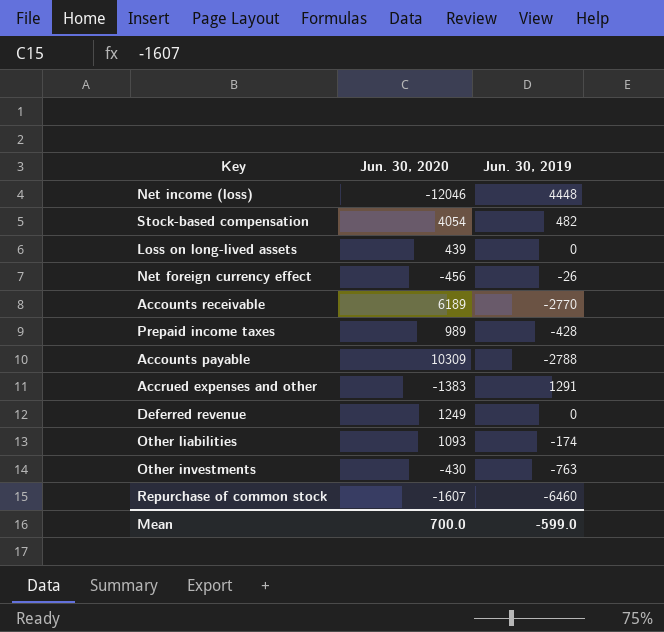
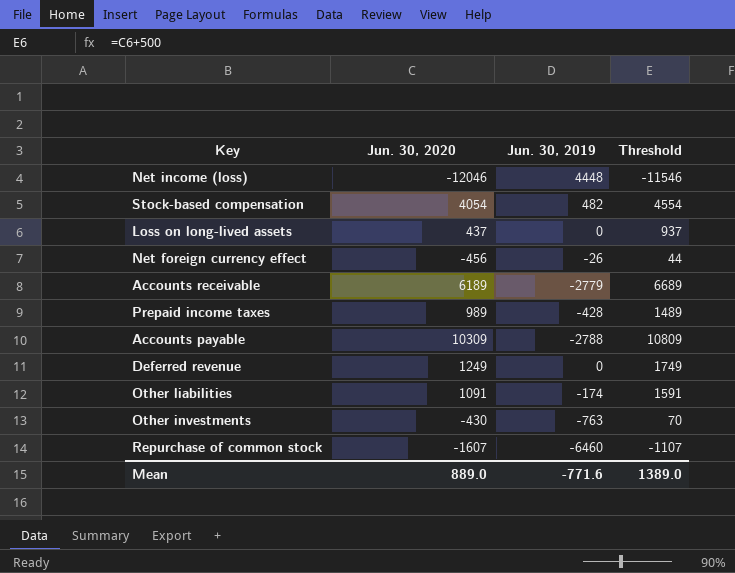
column Threshold | formula: none -> [Jun. 30, 2020] + 500
row Accrued expenses and other: -1383 | 1291 -> none
Loss on long-lived assets | Jun. 30, 2020: 439 -> 437
Accounts receivable | Jun. 30, 2019: -2770 -> -2779
Other liabilities | Jun. 30, 2020: 1093 -> 1091
Mean | Jun. 30, 2020: 700.0 -> 889.0
Mean | Jun. 30, 2019: -599.0 -> -771.6

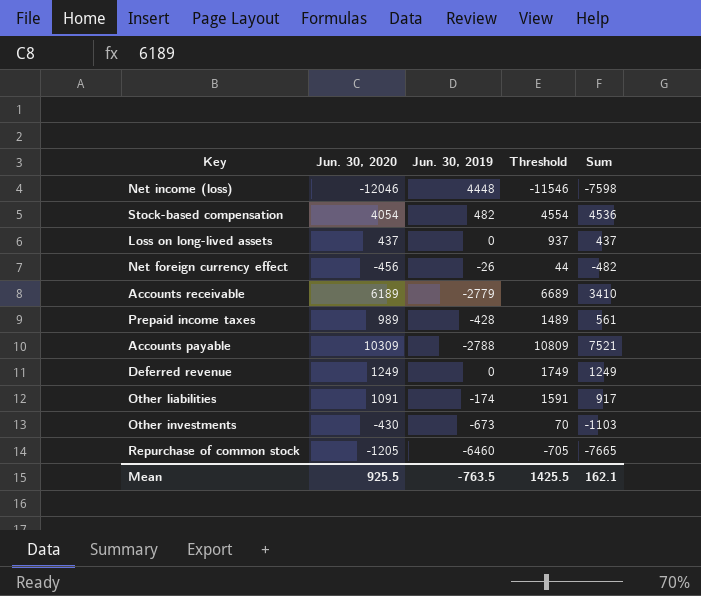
column Sum | formula: none -> [Jun. 30, 2020] + [Jun. 30, 2019]
Other investments | Jun. 30, 2019: -763 -> -673
Repurchase of common stock | Jun. 30, 2020: -1607 -> -1205
Repurchase of common stock | Threshold: -1107 -> -705
Mean | Jun. 30, 2020: 889.0 -> 925.5
Mean | Jun. 30, 2019: -771.6 -> -763.5
Mean | Threshold: 1389.0 -> 1425.5

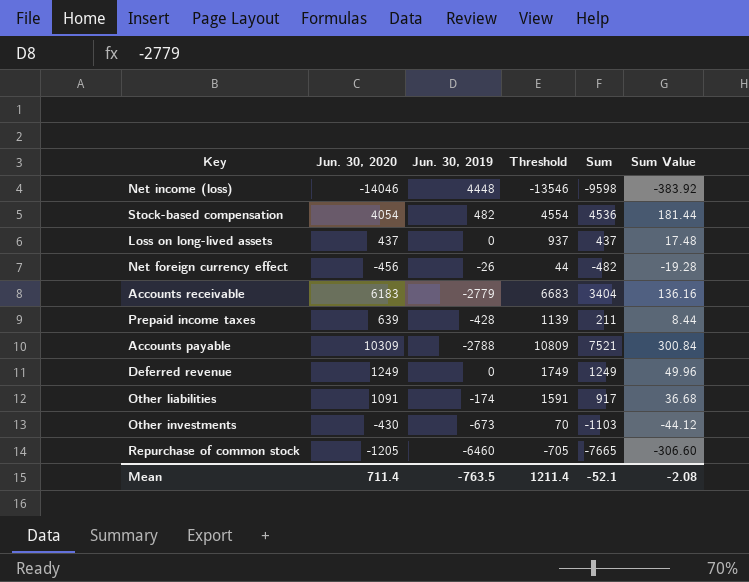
column Sum Value | formula: none -> [Sum] * 0.04
Net income (loss) | Jun. 30, 2020: -12046 -> -14046
Net income (loss) | Threshold: -11546 -> -13546
Net income (loss) | Sum: -7598 -> -9598
Accounts receivable | Jun. 30, 2020: 6189 -> 6183
Accounts receivable | Threshold: 6689 -> 6683
Accounts receivable | Sum: 3410 -> 3404
Prepaid income taxes | Jun. 30, 2020: 989 -> 639
Prepaid income taxes | Threshold: 1489 -> 1139
Prepaid income taxes | Sum: 561 -> 211
Mean | Jun. 30, 2020: 925.5 -> 711.4
Mean | Threshold: 1425.5 -> 1211.4
Mean | Sum: 162.1 -> -52.1

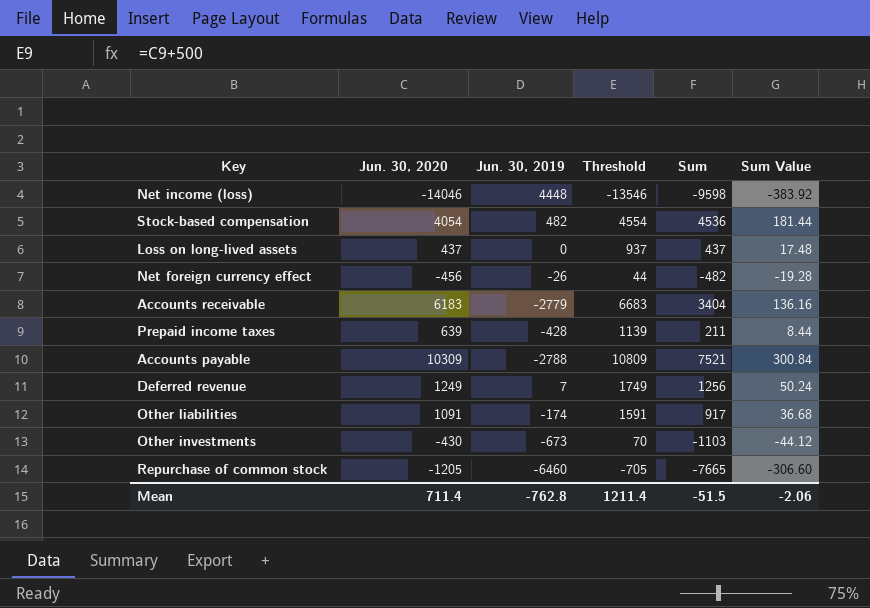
Deferred revenue | Jun. 30, 2019: 0 -> 7
Deferred revenue | Sum: 1249 -> 1256
Deferred revenue | Sum Value: 49.96 -> 50.24
Mean | Jun. 30, 2019: -763.5 -> -762.8
Mean | Sum: -52.1 -> -51.5
Mean | Sum Value: -2.08 -> -2.06

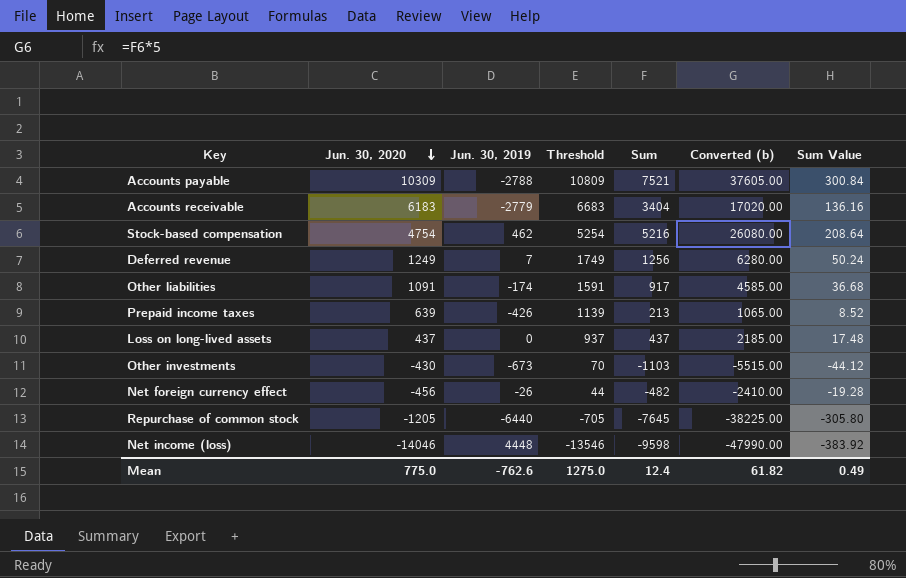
row order: none -> Jun. 30, 2020 descending
column Converted (b) | formula: none -> [Sum] * 5
Stock-based compensation | Jun. 30, 2020: 4054 -> 4754
Stock-based compensation | Jun. 30, 2019: 482 -> 462
Stock-based compensation | Threshold: 4554 -> 5254
Stock-based compensation | Sum: 4536 -> 5216
Stock-based compensation | Sum Value: 181.44 -> 208.64
Prepaid income taxes | Jun. 30, 2019: -428 -> -426
Prepaid income taxes | Sum: 211 -> 213
Prepaid income taxes | Sum Value: 8.44 -> 8.52
Repurchase of common stock | Jun. 30, 2019: -6460 -> -6440
Repurchase of common stock | Sum: -7665 -> -7645
Repurchase of common stock | Sum Value: -306.60 -> -305.80
Mean | Jun. 30, 2020: 711.4 -> 775.0
Mean | Jun. 30, 2019: -762.8 -> -762.6
Mean | Threshold: 1211.4 -> 1275.0
Mean | Sum: -51.5 -> 12.4
Mean | Sum Value: -2.06 -> 0.49

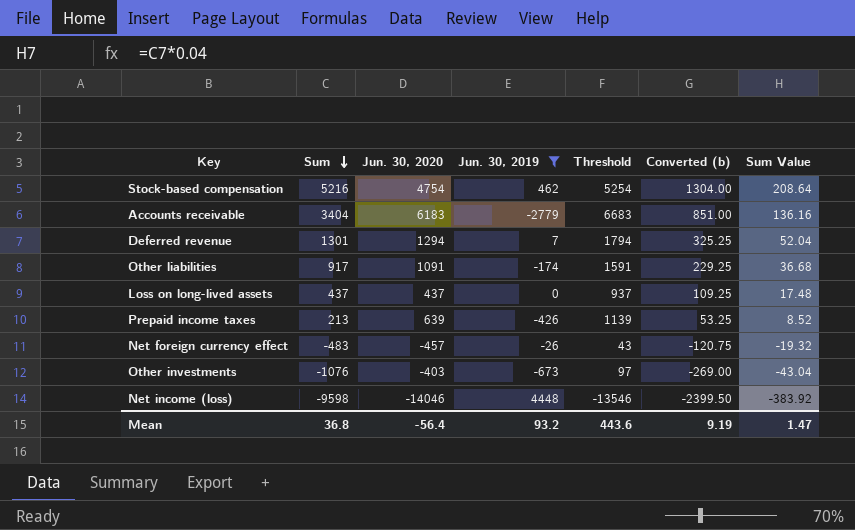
filter: none -> Jun. 30, 2019 >= -2779
row order: Jun. 30, 2020 descending -> Sum descending
column Sum | position: 5 -> 2
column Converted (b) | formula: [Sum] * 5 -> [Sum] * 0.25
Deferred revenue | Sum: 1256 -> 1301
Deferred revenue | Jun. 30, 2020: 1249 -> 1294
Deferred revenue | Threshold: 1749 -> 1794
Deferred revenue | Sum Value: 50.24 -> 52.04
Net foreign currency effect | Sum: -482 -> -483
Net foreign currency effect | Jun. 30, 2020: -456 -> -457
Net foreign currency effect | Threshold: 44 -> 43
Net foreign currency effect | Sum Value: -19.28 -> -19.32
Other investments | Sum: -1103 -> -1076
Other investments | Jun. 30, 2020: -430 -> -403
Other investments | Threshold: 70 -> 97
Other investments | Sum Value: -44.12 -> -43.04
Mean | Sum: 12.4 -> 36.8
Mean | Jun. 30, 2020: 775.0 -> -56.4
Mean | Jun. 30, 2019: -762.6 -> 93.2
Mean | Threshold: 1275.0 -> 443.6
Mean | Converted (b): 61.82 -> 9.19
Mean | Sum Value: 0.49 -> 1.47

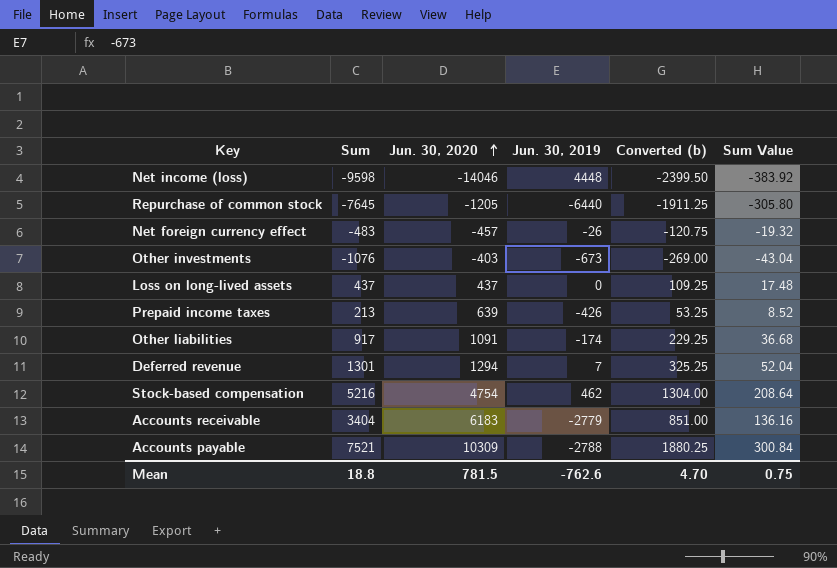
filter: Jun. 30, 2019 >= -2779 -> none
row order: Sum descending -> Jun. 30, 2020 ascending
column Threshold | formula: [Jun. 30, 2020] + 500 -> none
Mean | Sum: 36.8 -> 18.8
Mean | Jun. 30, 2020: -56.4 -> 781.5
Mean | Jun. 30, 2019: 93.2 -> -762.6
Mean | Converted (b): 9.19 -> 4.70
Mean | Sum Value: 1.47 -> 0.75

